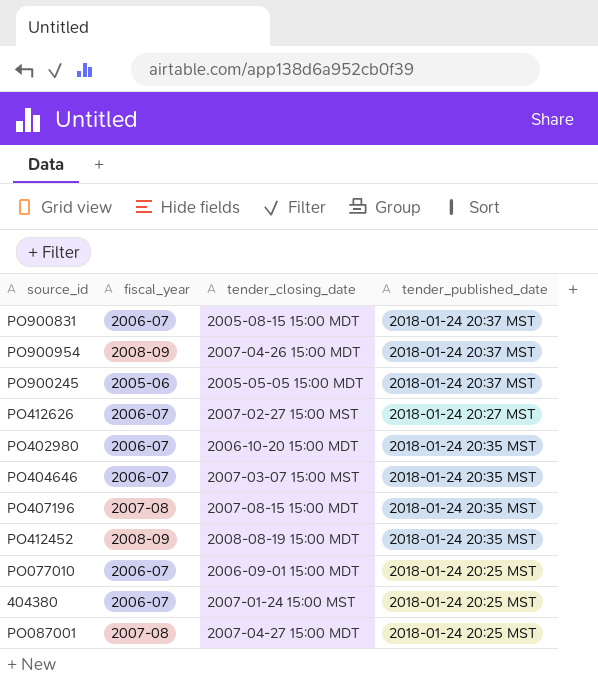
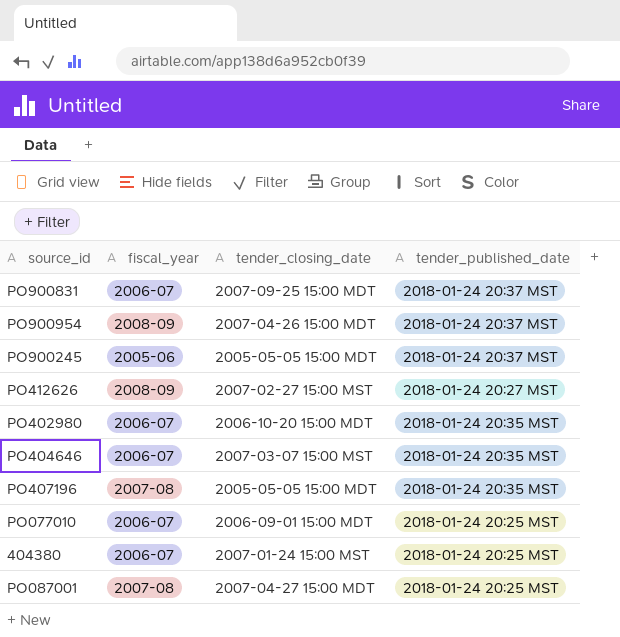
row PO412452: 2008-09 | 2008-08-19 15:00 MDT | 2018-01-24 20:35 MST -> none
PO900831 | tender_closing_date: 2005-08-15 15:00 MDT -> 2007-09-25 15:00 MDT
PO412626 | fiscal_year: 2006-07 -> 2008-09
PO407196 | tender_closing_date: 2007-08-15 15:00 MDT -> 2005-05-05 15:00 MDT

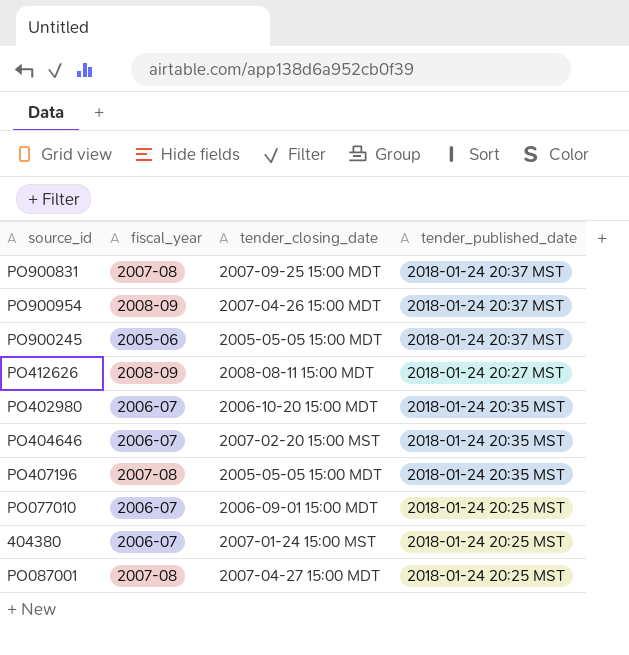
PO900831 | fiscal_year: 2006-07 -> 2007-08
PO412626 | tender_closing_date: 2007-02-27 15:00 MST -> 2008-08-11 15:00 MDT
PO404646 | tender_closing_date: 2007-03-07 15:00 MST -> 2007-02-20 15:00 MST

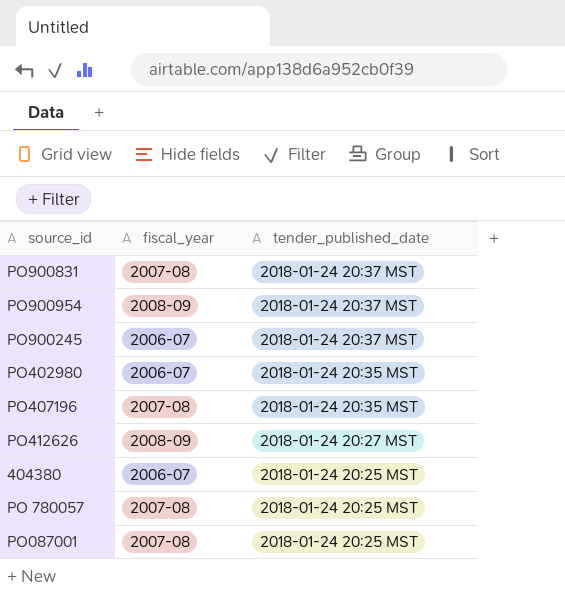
row order: none -> tender_published_date descending
column tender_closing_date | position: 3 -> none
row PO404646: 2006-07 | 2007-02-20 15:00 MST | 2018-01-24 20:35 MST -> none
row PO077010: 2006-07 | 2006-09-01 15:00 MDT | 2018-01-24 20:25 MST -> none
PO900245 | fiscal_year: 2005-06 -> 2006-07
row PO 780057: none -> 2007-08 | 2018-01-24 20:25 MST

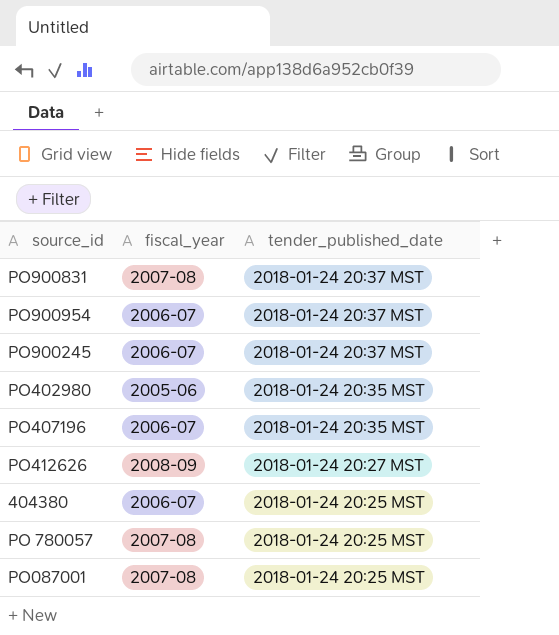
PO900954 | fiscal_year: 2008-09 -> 2006-07
PO402980 | fiscal_year: 2006-07 -> 2005-06
PO407196 | fiscal_year: 2007-08 -> 2006-07

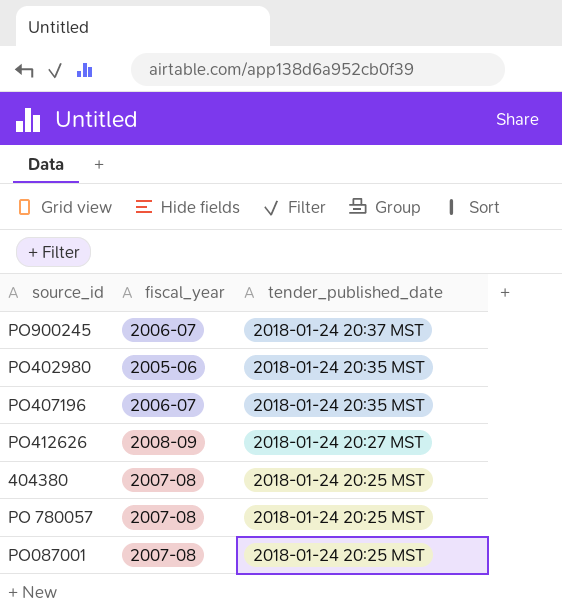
row PO900831: 2007-08 | 2018-01-24 20:37 MST -> none
row PO900954: 2006-07 | 2018-01-24 20:37 MST -> none
404380 | fiscal_year: 2006-07 -> 2007-08

